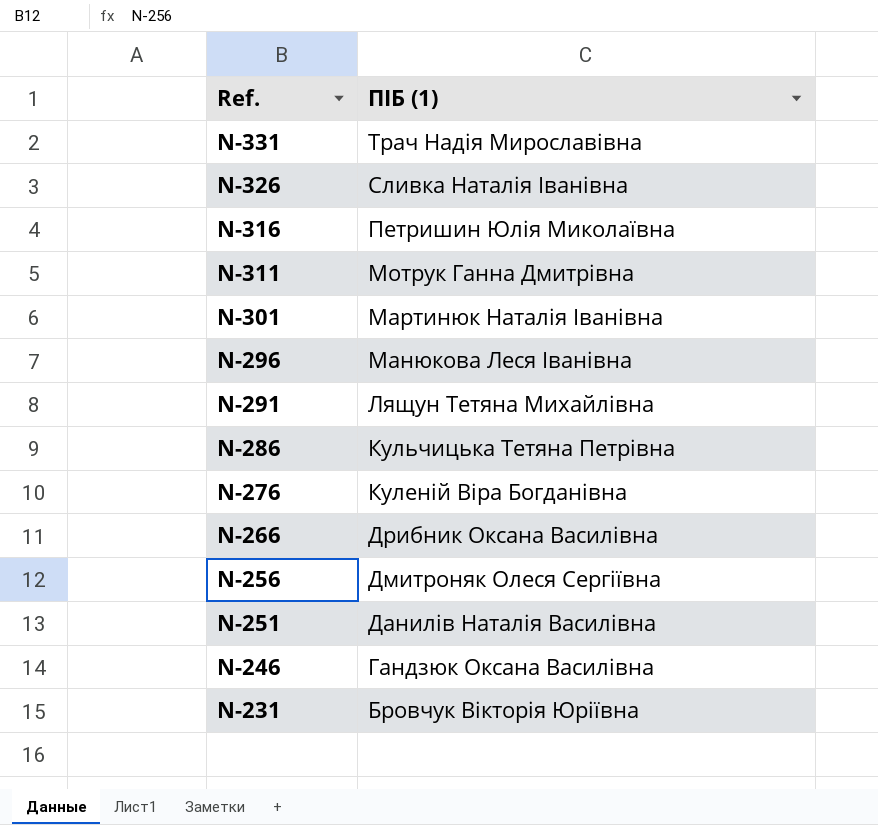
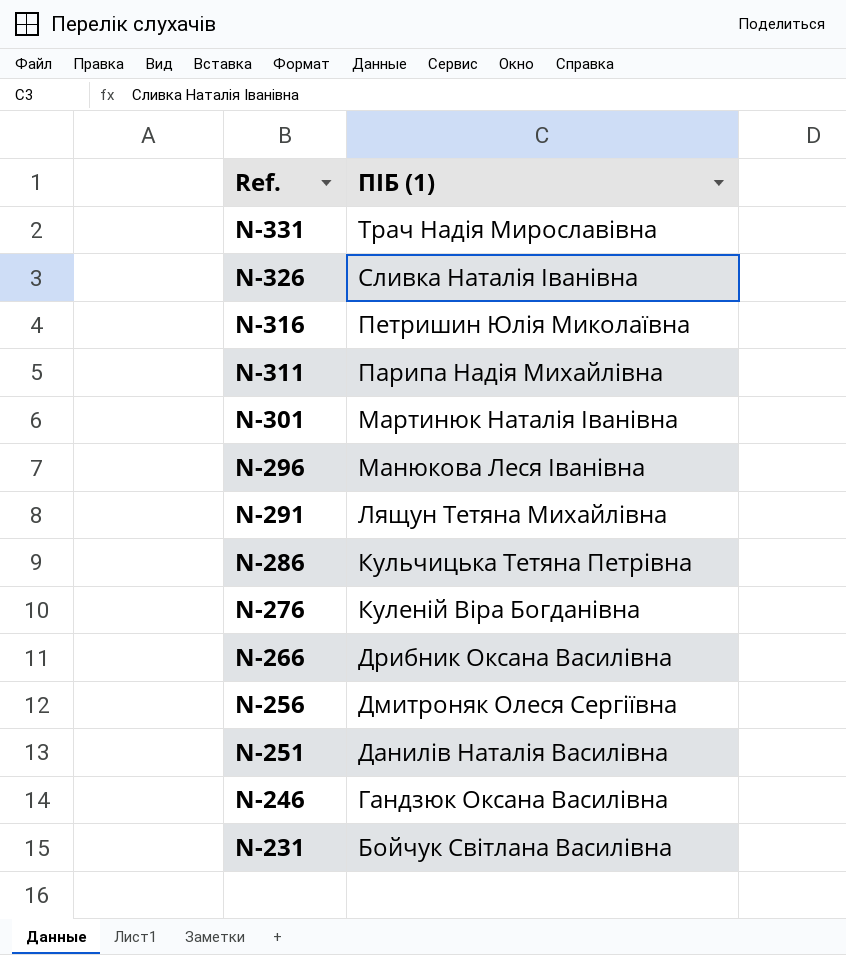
N-311 | ПІБ (1): Мотрук Ганна Дмитрівна -> Парипа Надія Михайлівна
N-231 | ПІБ (1): Бровчук Вікторія Юріївна -> Бойчук Світлана Василівна

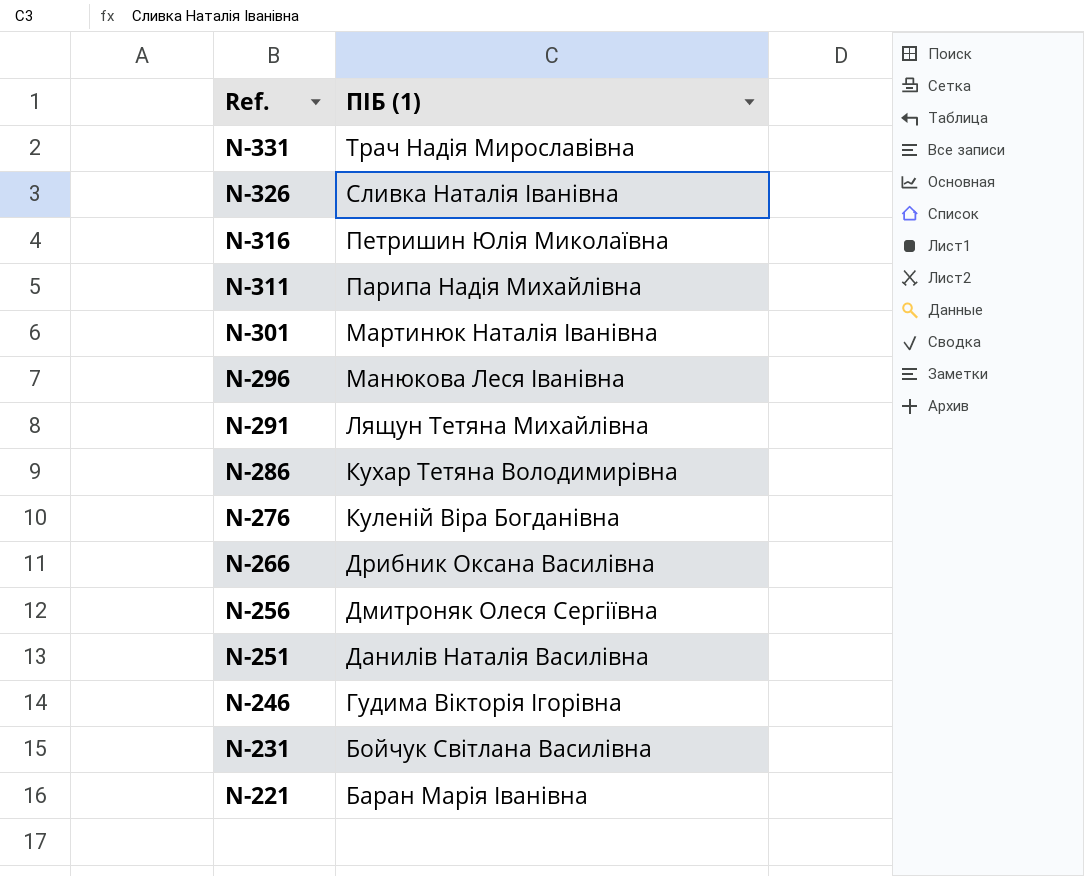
N-286 | ПІБ (1): Кульчицька Тетяна Петрівна -> Кухар Тетяна Володимирівна
N-246 | ПІБ (1): Гандзюк Оксана Василівна -> Гудима Вікторія Ігорівна
row N-221: none -> Баран Марія Іванівна

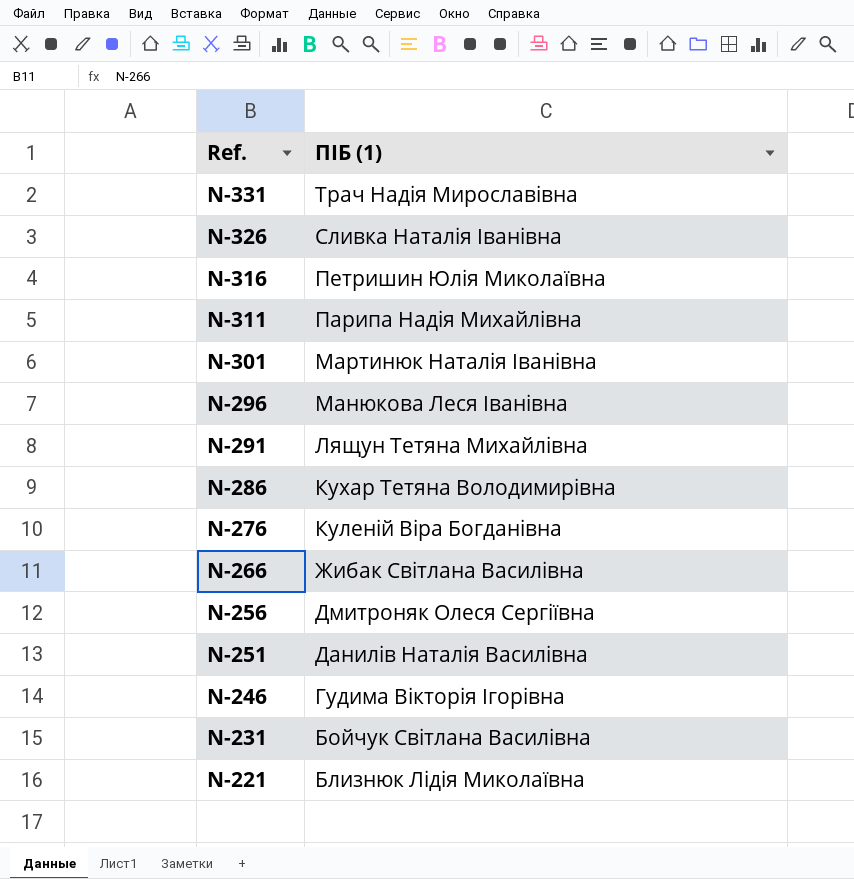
N-266 | ПІБ (1): Дрибник Оксана Василівна -> Жибак Світлана Василівна
N-221 | ПІБ (1): Баран Марія Іванівна -> Близнюк Лідія Миколаївна

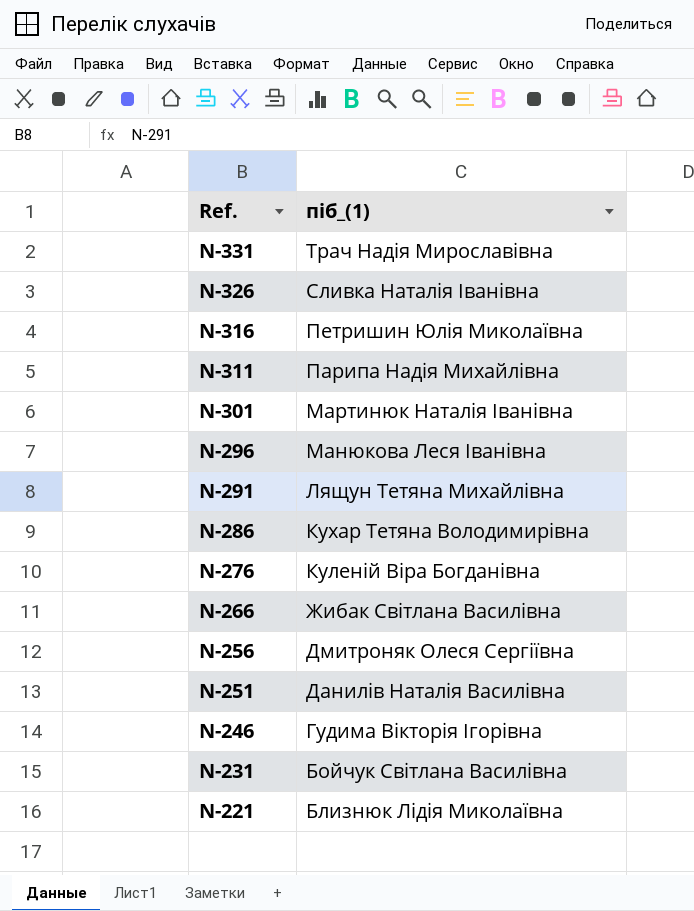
column name: ПІБ (1) -> піб_(1)

